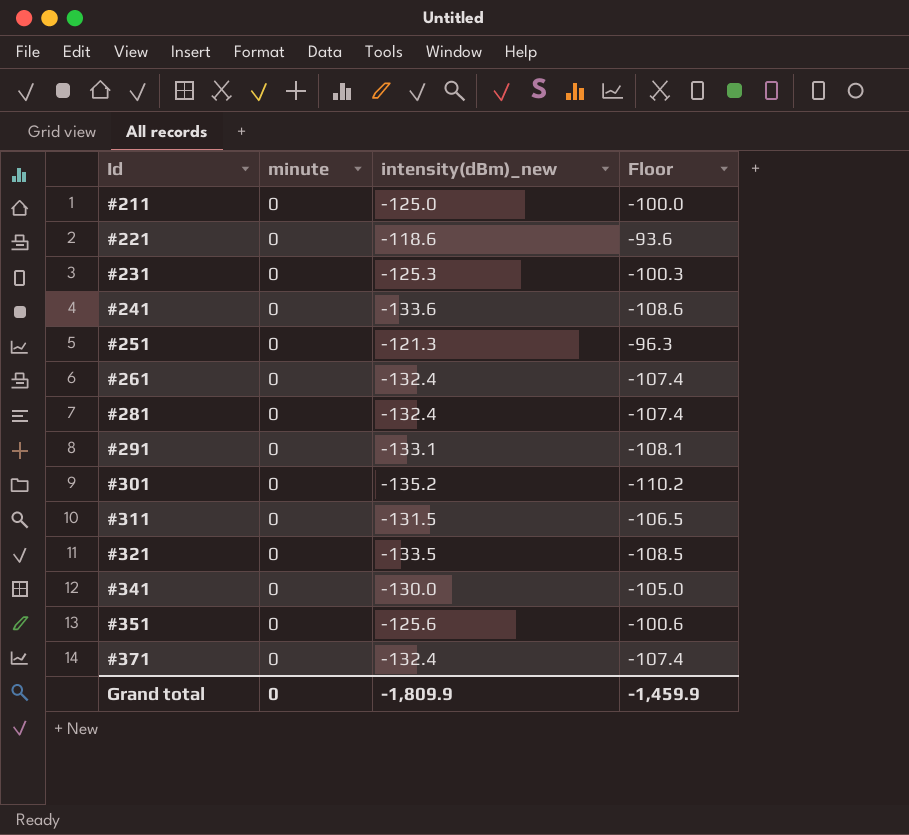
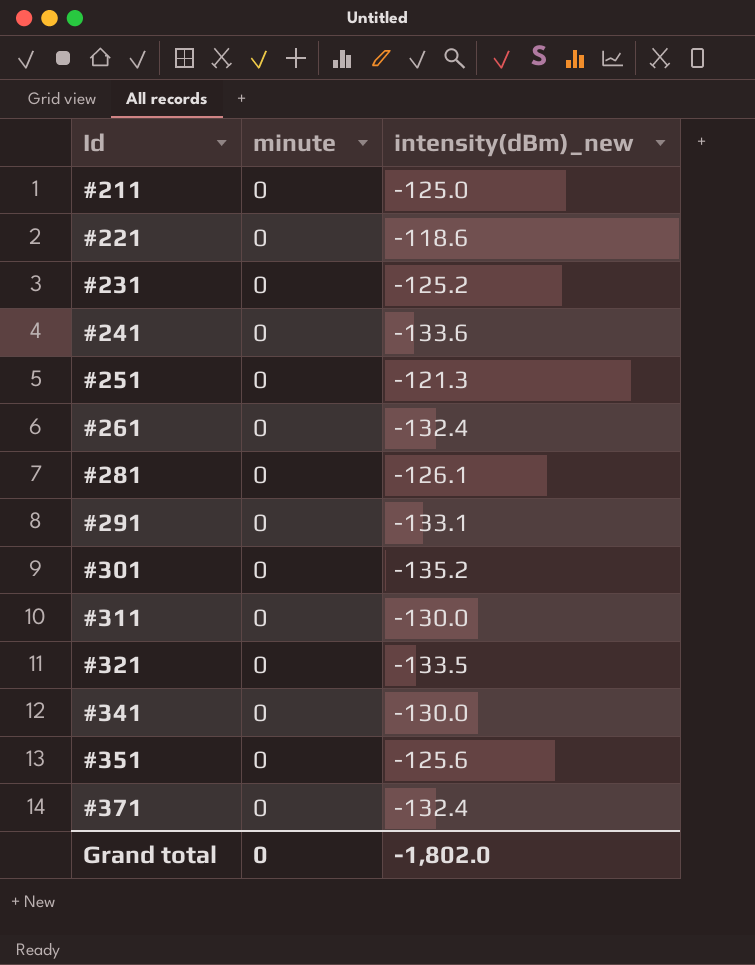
column Floor | formula: [intensity(dBm)_new] + 25 -> none
#231 | intensity(dBm)_new: -125.3 -> -125.2
#281 | intensity(dBm)_new: -132.4 -> -126.1
#311 | intensity(dBm)_new: -131.5 -> -130.0
Grand total | intensity(dBm)_new: -1,809.9 -> -1,802.0

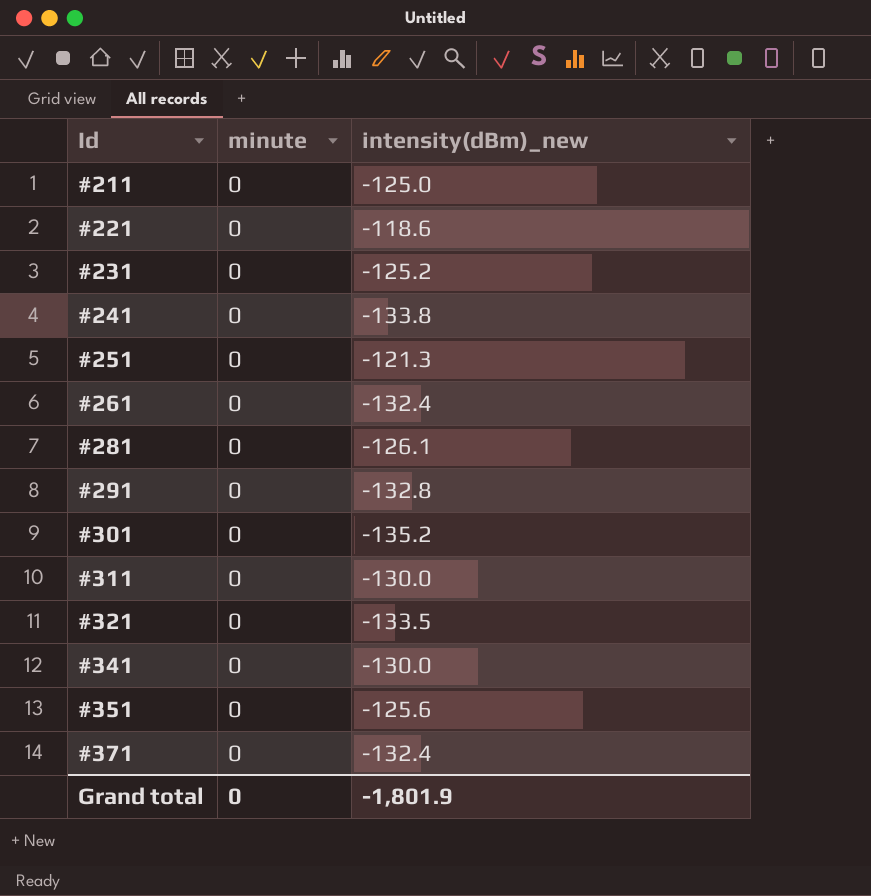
#241 | intensity(dBm)_new: -133.6 -> -133.8
#291 | intensity(dBm)_new: -133.1 -> -132.8
Grand total | intensity(dBm)_new: -1,802.0 -> -1,801.9

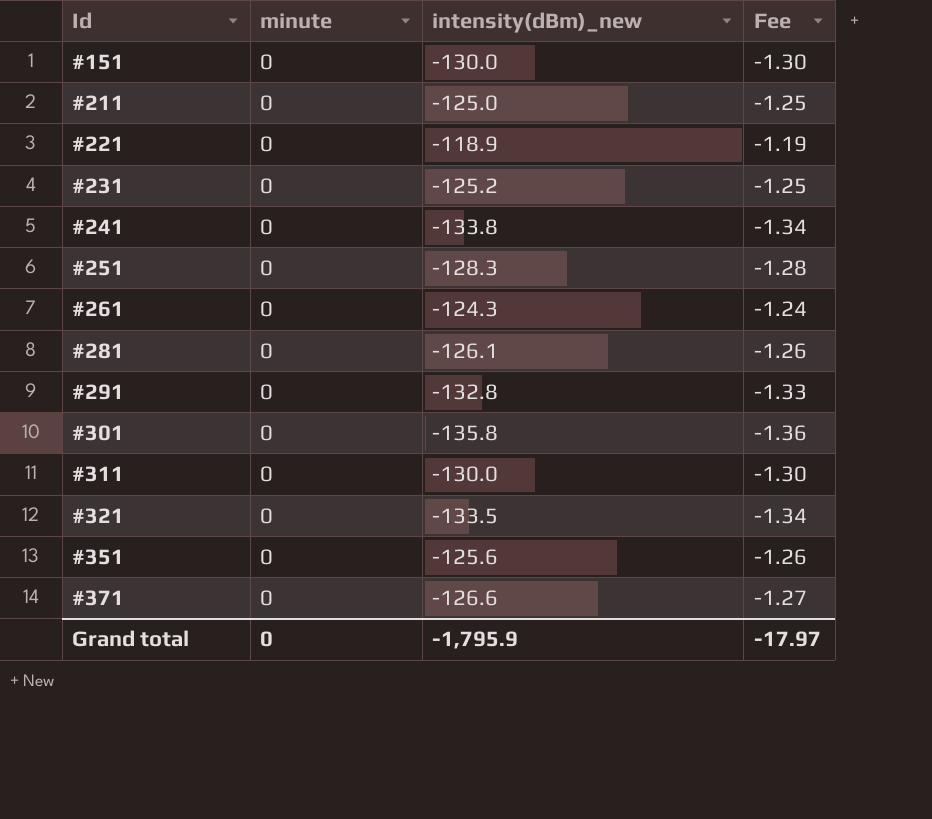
column Fee | formula: none -> [intensity(dBm)_new] * 0.01
row #341: 0 | -130.0 -> none
row #151: none -> 0 | -130.0 | -1.30
#221 | intensity(dBm)_new: -118.6 -> -118.9
#251 | intensity(dBm)_new: -121.3 -> -128.3
#261 | intensity(dBm)_new: -132.4 -> -124.3
#301 | intensity(dBm)_new: -135.2 -> -135.8
#371 | intensity(dBm)_new: -132.4 -> -126.6
Grand total | intensity(dBm)_new: -1,801.9 -> -1,795.9

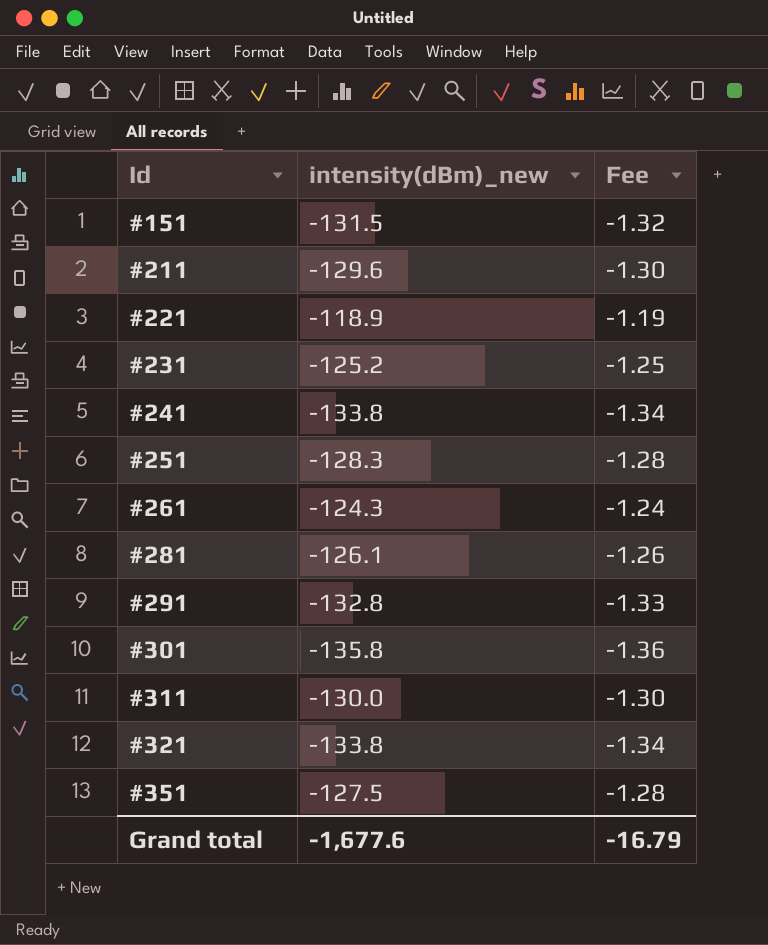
column minute | position: 2 -> none
row #371: 0 | -126.6 | -1.27 -> none
#151 | intensity(dBm)_new: -130.0 -> -131.5
#151 | Fee: -1.30 -> -1.32
#211 | intensity(dBm)_new: -125.0 -> -129.6
#211 | Fee: -1.25 -> -1.30
#321 | intensity(dBm)_new: -133.5 -> -133.8
#351 | intensity(dBm)_new: -125.6 -> -127.5
#351 | Fee: -1.26 -> -1.28
Grand total | intensity(dBm)_new: -1,795.9 -> -1,677.6
Grand total | Fee: -17.97 -> -16.79

